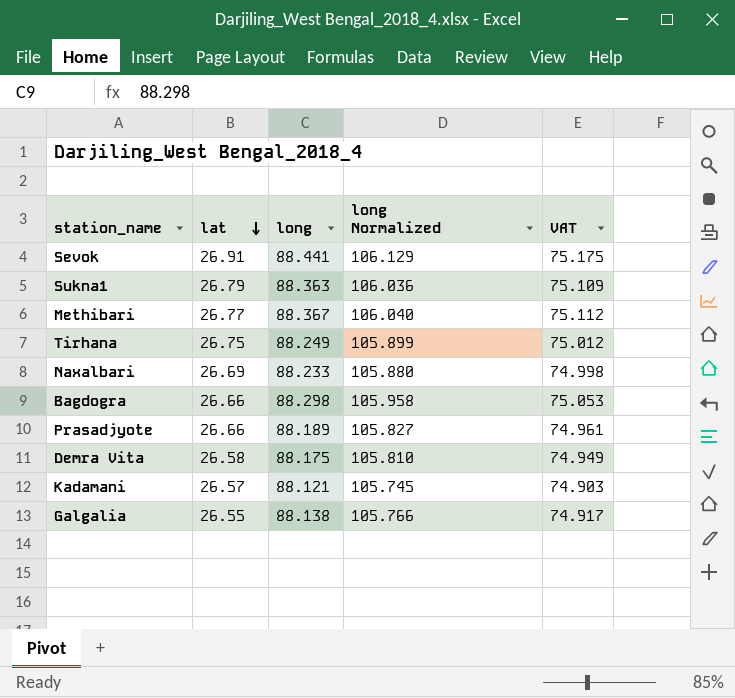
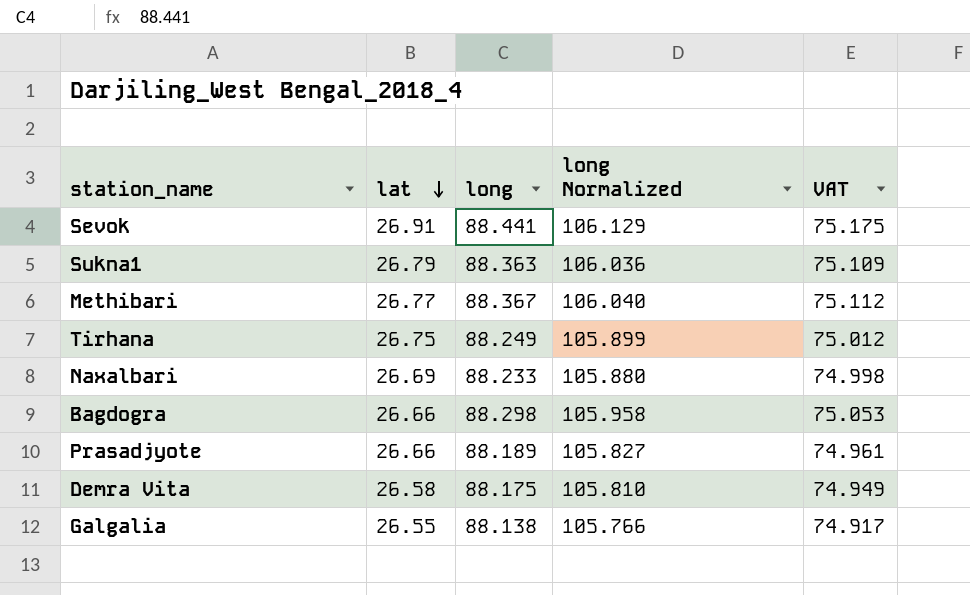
row Kadamani: 26.57 | 88.121 | 105.745 | 74.903 -> none

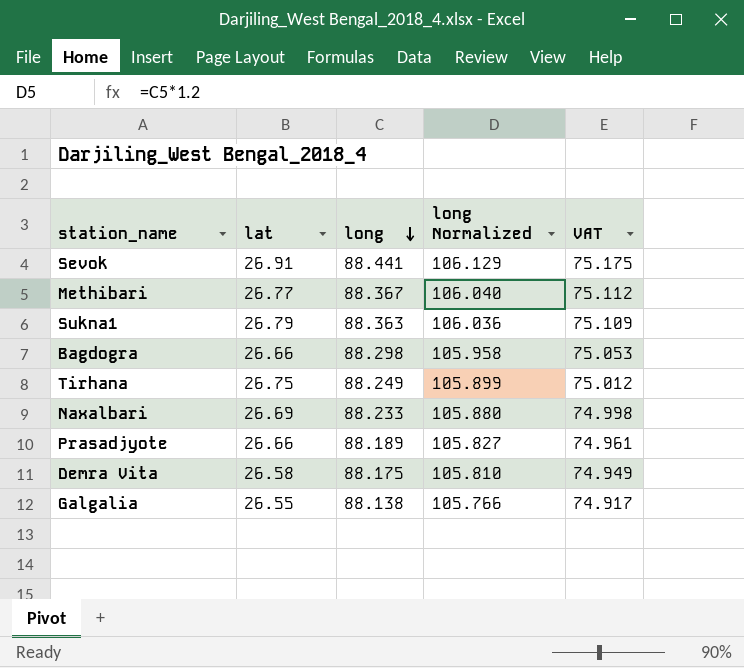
row order: lat descending -> long descending

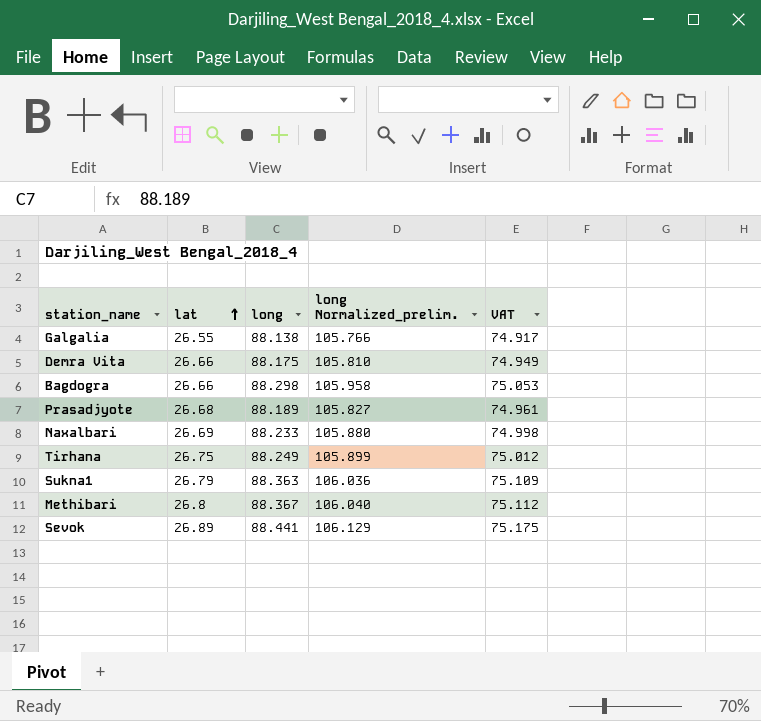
row order: long descending -> lat ascending
column name: long Normalized -> long Normalized_prelim.
Demra Vita | lat: 26.58 -> 26.66
Prasadjyote | lat: 26.66 -> 26.68
Methibari | lat: 26.77 -> 26.8
Sevok | lat: 26.91 -> 26.89

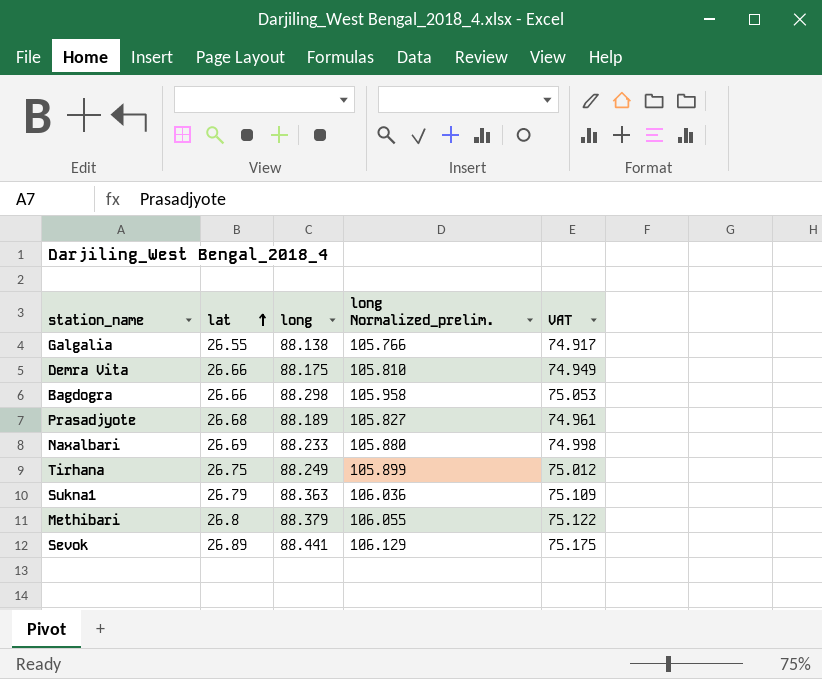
Methibari | long: 88.367 -> 88.379
Methibari | long Normalized_prelim.: 106.040 -> 106.055
Methibari | VAT: 75.112 -> 75.122

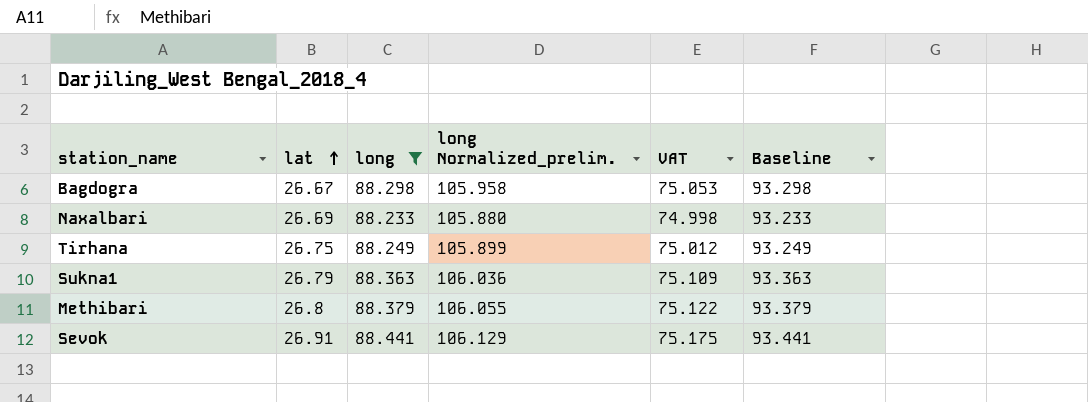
filter: none -> long >= 88.233
column Baseline | formula: none -> [long] + 5
Bagdogra | lat: 26.66 -> 26.67
Sevok | lat: 26.89 -> 26.91

